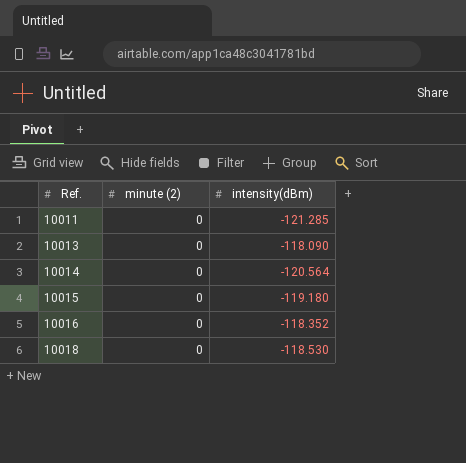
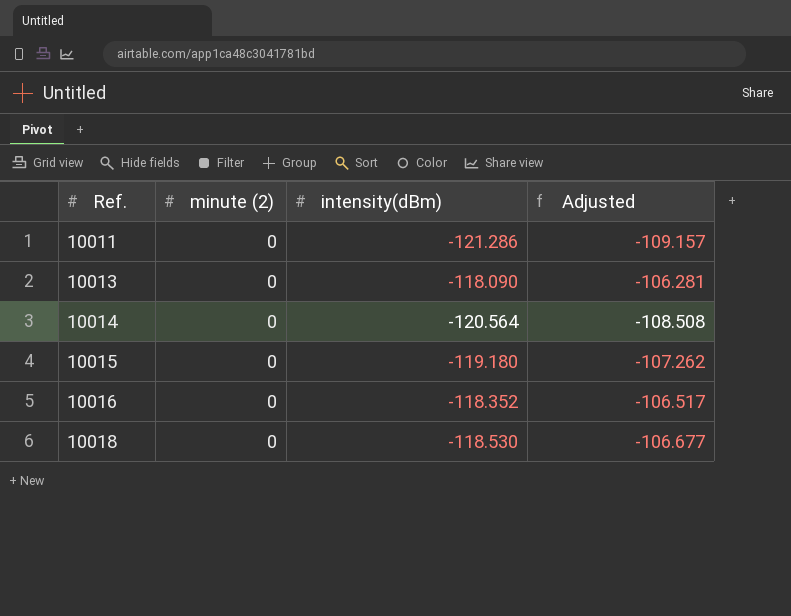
column Adjusted | formula: none -> [intensity(dBm)] * 0.9
10011 | intensity(dBm): -121.285 -> -121.286

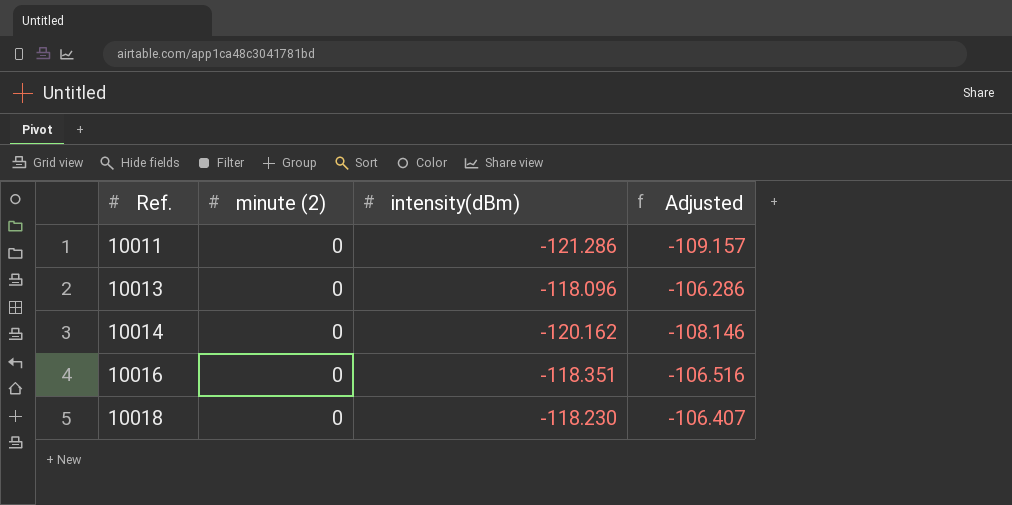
row 10015: 0 | -119.180 | -107.262 -> none
10013 | intensity(dBm): -118.090 -> -118.096
10013 | Adjusted: -106.281 -> -106.286
10014 | intensity(dBm): -120.564 -> -120.162
10014 | Adjusted: -108.508 -> -108.146
10016 | intensity(dBm): -118.352 -> -118.351
10016 | Adjusted: -106.517 -> -106.516
10018 | intensity(dBm): -118.530 -> -118.230
10018 | Adjusted: -106.677 -> -106.407

